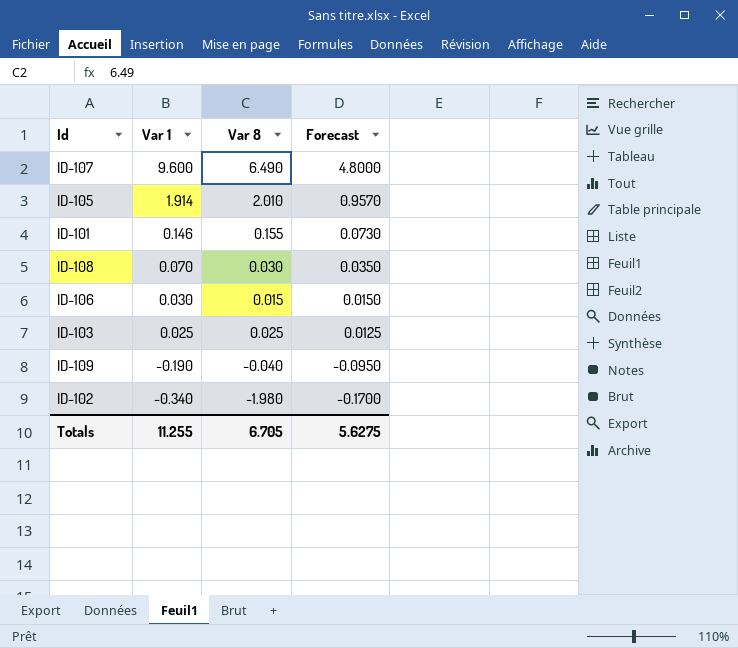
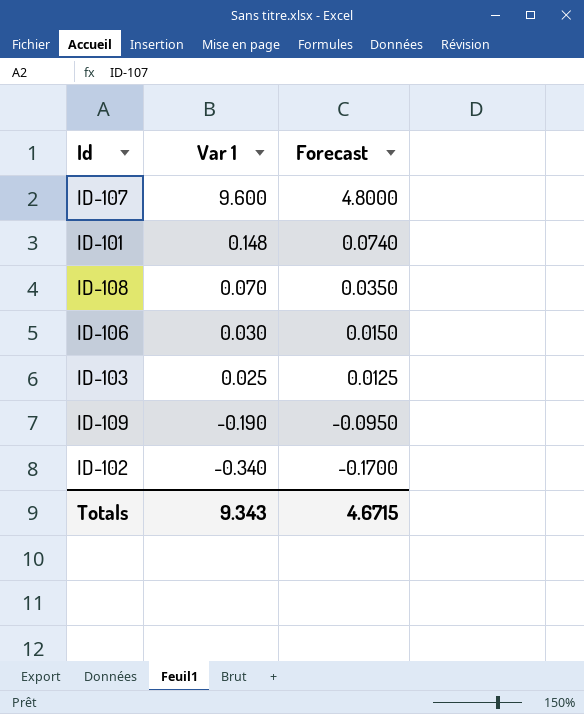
column Var 8 | position: 3 -> none
row ID-105: 1.914 | 2.010 | 0.9570 -> none
ID-101 | Var 1: 0.146 -> 0.148
ID-101 | Forecast: 0.0730 -> 0.0740
Totals | Var 1: 11.255 -> 9.343
Totals | Forecast: 5.6275 -> 4.6715

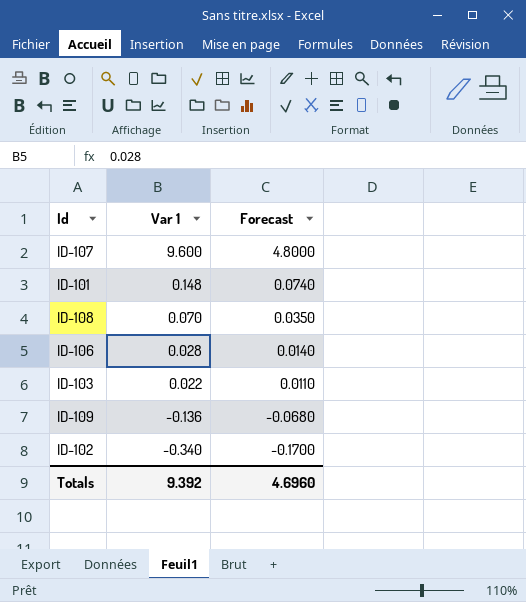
ID-106 | Var 1: 0.030 -> 0.028
ID-106 | Forecast: 0.0150 -> 0.0140
ID-103 | Var 1: 0.025 -> 0.022
ID-103 | Forecast: 0.0125 -> 0.0110
ID-109 | Var 1: -0.190 -> -0.136
ID-109 | Forecast: -0.0950 -> -0.0680
Totals | Var 1: 9.343 -> 9.392
Totals | Forecast: 4.6715 -> 4.6960

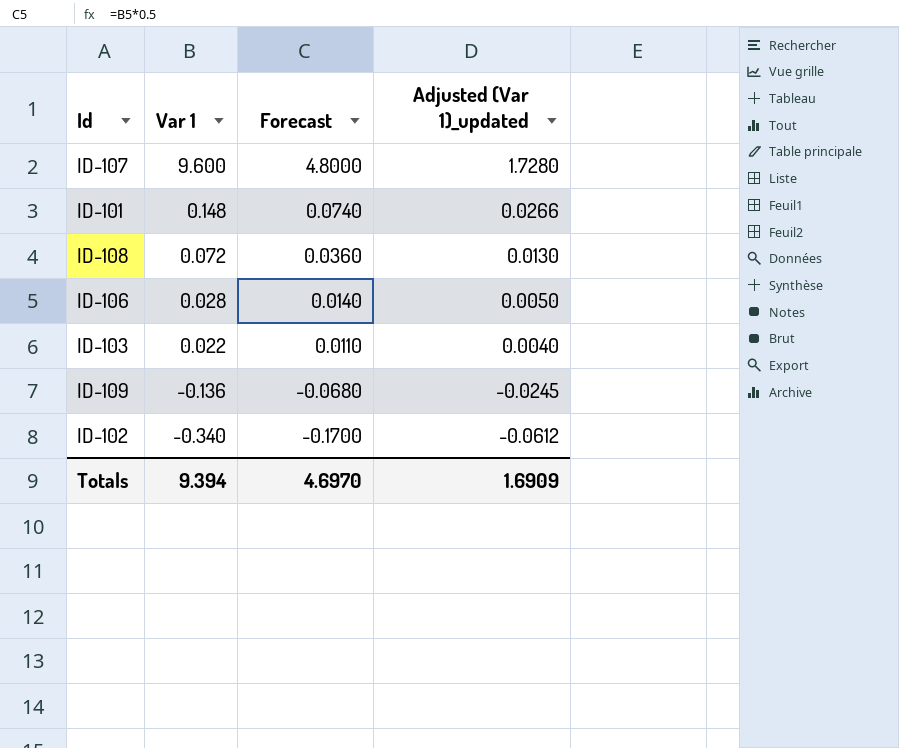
column Adjusted (Var 1)_updated | formula: none -> [Var 1] * 0.18
ID-108 | Var 1: 0.070 -> 0.072
ID-108 | Forecast: 0.0350 -> 0.0360
Totals | Var 1: 9.392 -> 9.394
Totals | Forecast: 4.6960 -> 4.6970

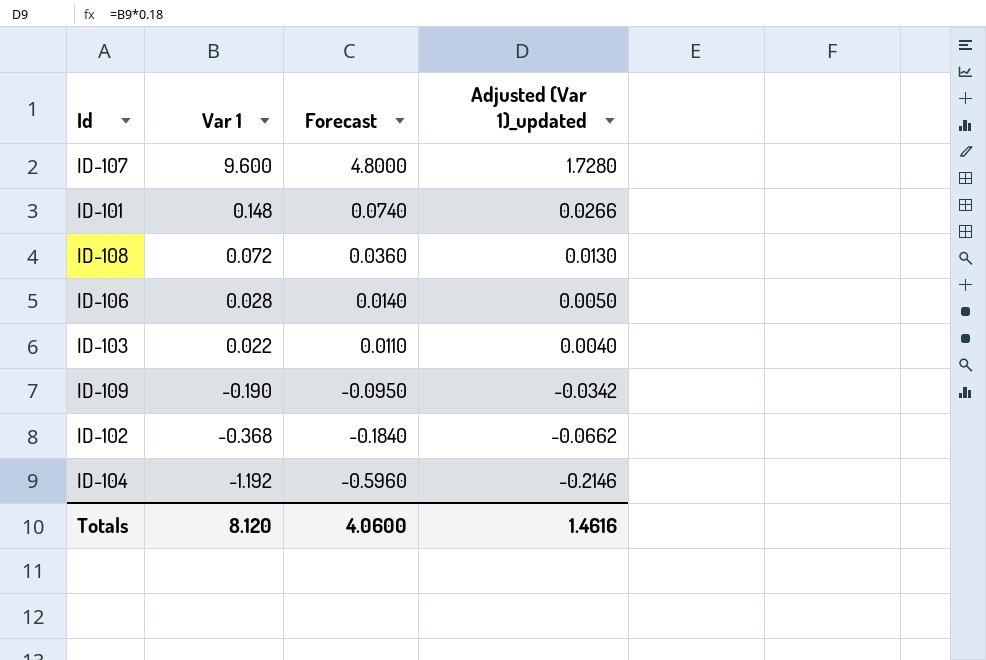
ID-109 | Var 1: -0.136 -> -0.190
ID-109 | Forecast: -0.0680 -> -0.0950
ID-109 | Adjusted (Var 1)_updated: -0.0245 -> -0.0342
ID-102 | Var 1: -0.340 -> -0.368
ID-102 | Forecast: -0.1700 -> -0.1840
ID-102 | Adjusted (Var 1)_updated: -0.0612 -> -0.0662
row ID-104: none -> -1.192 | -0.5960 | -0.2146
Totals | Var 1: 9.394 -> 8.120
Totals | Forecast: 4.6970 -> 4.0600
Totals | Adjusted (Var 1)_updated: 1.6909 -> 1.4616

